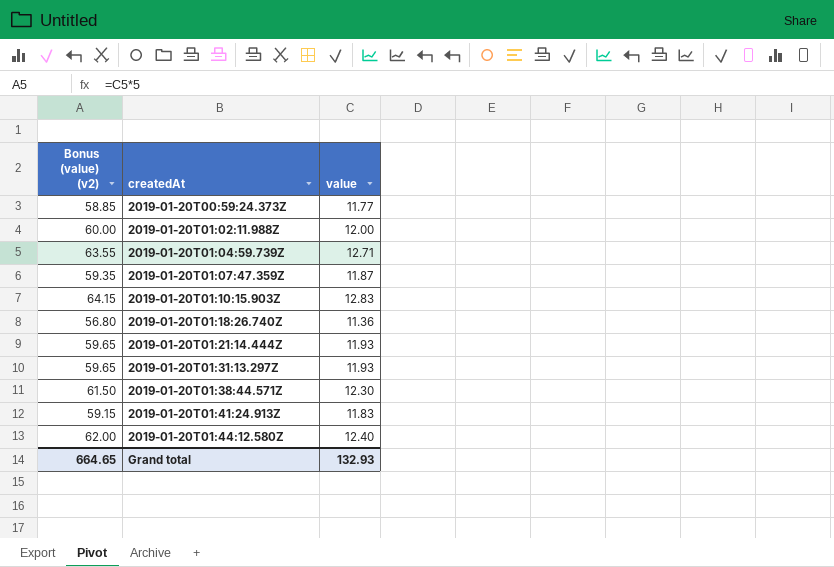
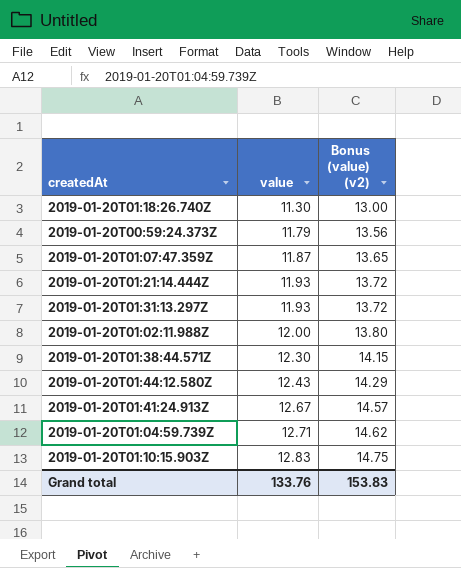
row order: createdAt ascending -> value ascending
column Bonus (value) (v2) | formula: [value] * 5 -> [value] * 1.15
column Bonus (value) (v2) | position: 1 -> 3
2019-01-20T01:18:26.740Z | value: 11.36 -> 11.30
2019-01-20T00:59:24.373Z | value: 11.77 -> 11.79
2019-01-20T01:44:12.580Z | value: 12.40 -> 12.43
2019-01-20T01:41:24.913Z | value: 11.83 -> 12.67
Grand total | value: 132.93 -> 133.76
Grand total | Bonus (value) (v2): 664.65 -> 153.83

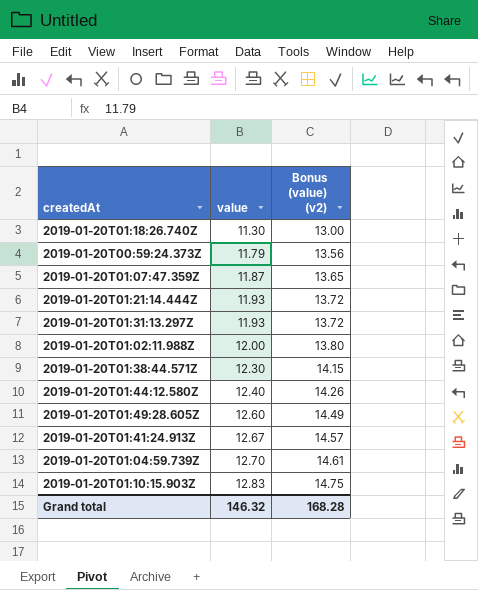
2019-01-20T01:44:12.580Z | value: 12.43 -> 12.40
2019-01-20T01:44:12.580Z | Bonus (value) (v2): 14.29 -> 14.26
row 2019-01-20T01:49:28.605Z: none -> 12.60 | 14.49
2019-01-20T01:04:59.739Z | value: 12.71 -> 12.70
2019-01-20T01:04:59.739Z | Bonus (value) (v2): 14.62 -> 14.61
Grand total | value: 133.76 -> 146.32
Grand total | Bonus (value) (v2): 153.83 -> 168.28

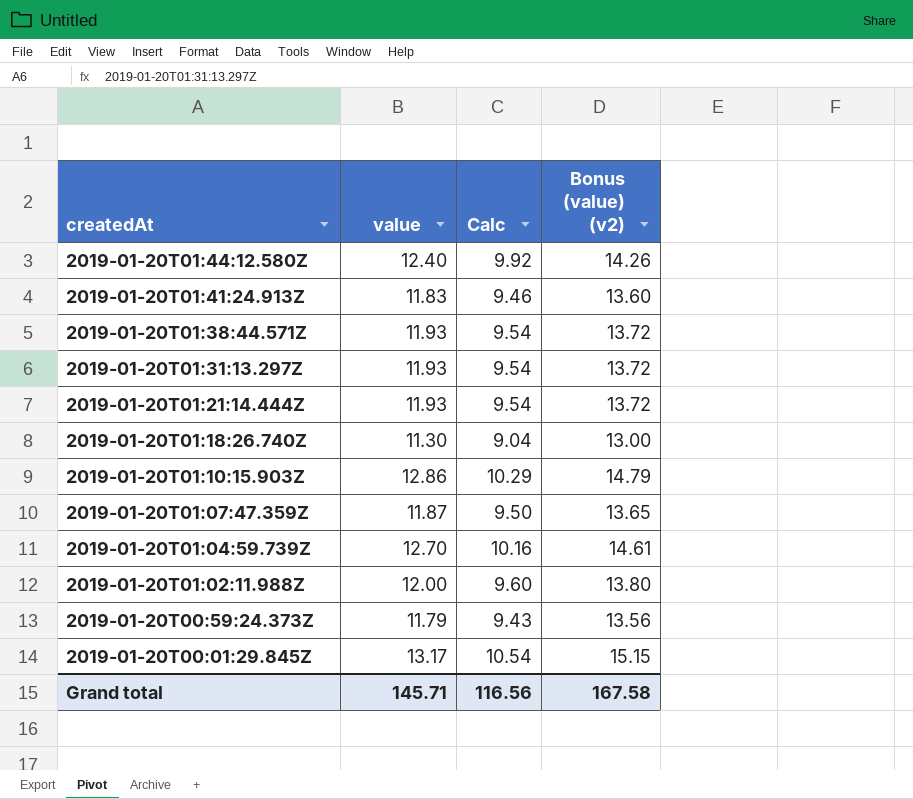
row order: value ascending -> createdAt descending
column Calc | formula: none -> [value] * 0.8
row 2019-01-20T01:49:28.605Z: 12.60 | 14.49 -> none
2019-01-20T01:41:24.913Z | value: 12.67 -> 11.83
2019-01-20T01:41:24.913Z | Bonus (value) (v2): 14.57 -> 13.60
2019-01-20T01:38:44.571Z | value: 12.30 -> 11.93
2019-01-20T01:38:44.571Z | Bonus (value) (v2): 14.15 -> 13.72
2019-01-20T01:10:15.903Z | value: 12.83 -> 12.86
2019-01-20T01:10:15.903Z | Bonus (value) (v2): 14.75 -> 14.79
row 2019-01-20T00:01:29.845Z: none -> 13.17 | 10.54 | 15.15
Grand total | value: 146.32 -> 145.71
Grand total | Bonus (value) (v2): 168.28 -> 167.58

